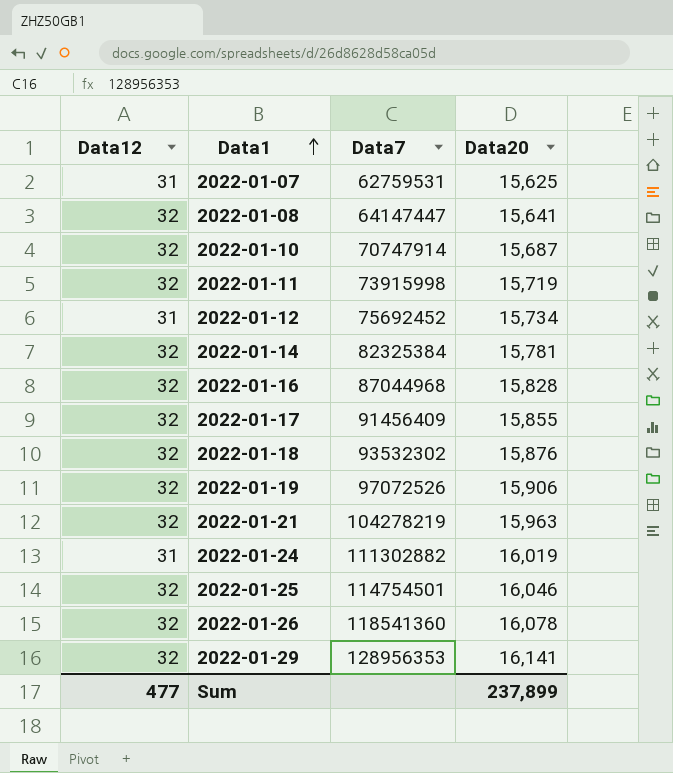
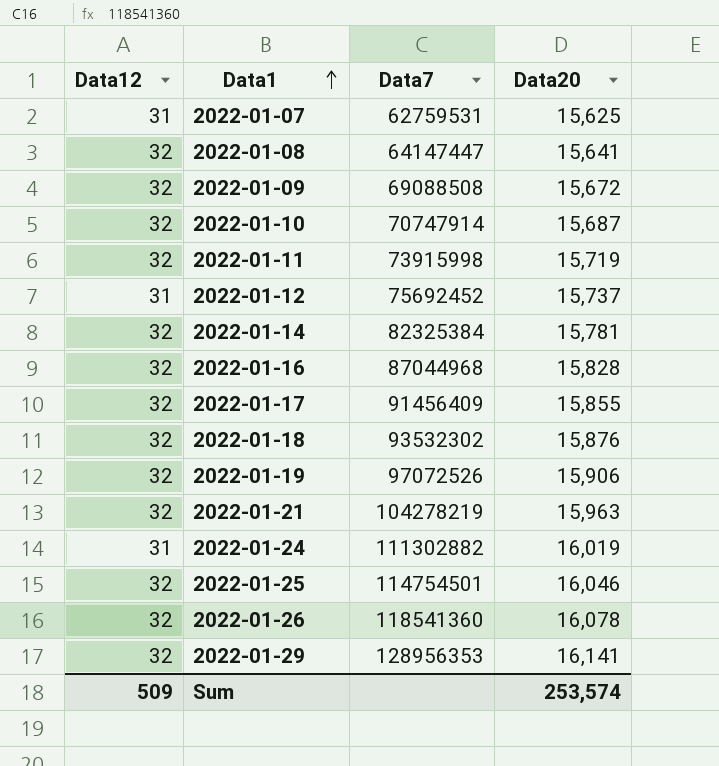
row 2022-01-09: none -> 32 | 69088508 | 15,672
2022-01-12 | Data20: 15,734 -> 15,737
Sum | Data12: 477 -> 509
Sum | Data20: 237,899 -> 253,574

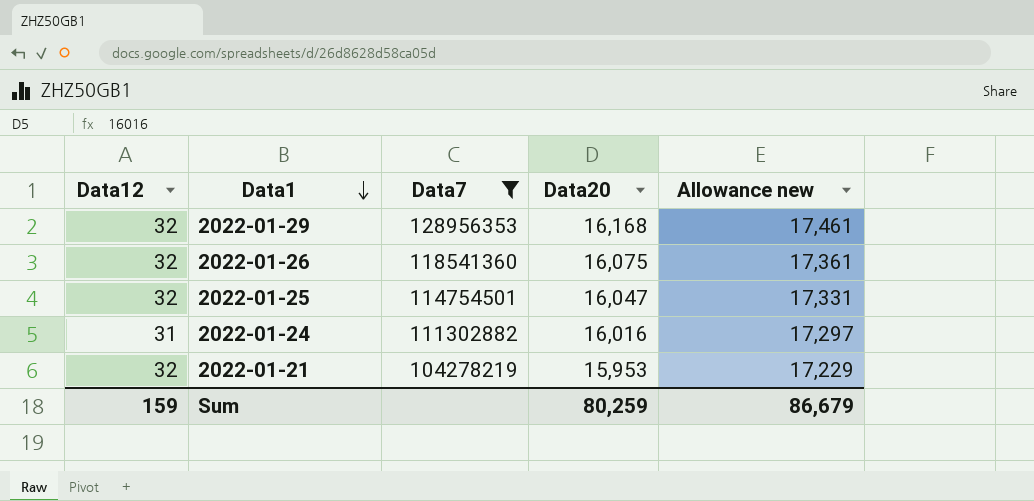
filter: none -> Data7 >= 104278219
row order: Data1 ascending -> Data1 descending
column Allowance new | formula: none -> [Data20] * 1.08
2022-01-29 | Data20: 16,141 -> 16,168
2022-01-26 | Data20: 16,078 -> 16,075
2022-01-25 | Data20: 16,046 -> 16,047
2022-01-24 | Data20: 16,019 -> 16,016
2022-01-21 | Data20: 15,963 -> 15,953
Sum | Data12: 509 -> 159
Sum | Data20: 253,574 -> 80,259

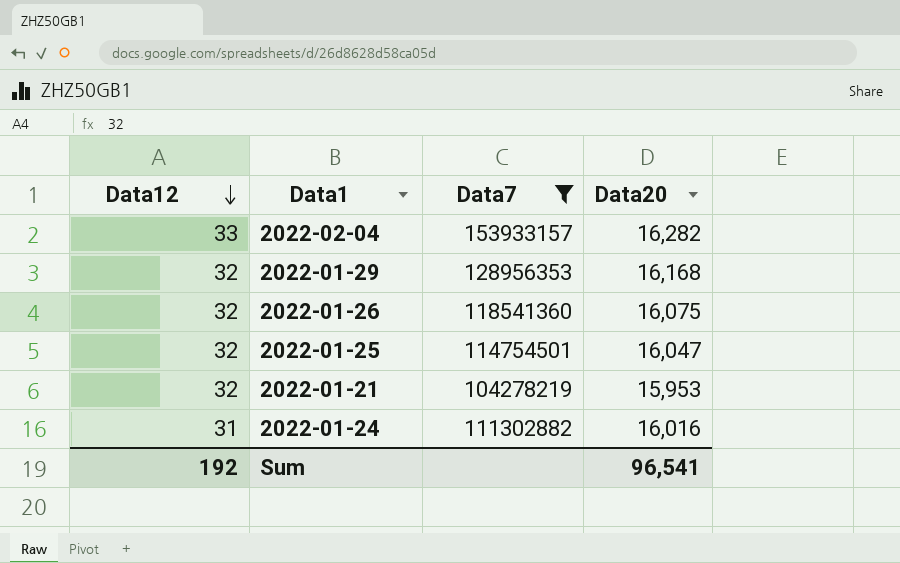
row order: Data1 descending -> Data12 descending
column Allowance new | formula: [Data20] * 1.08 -> none
row 2022-02-04: none -> 33 | 153933157 | 16,282
Sum | Data12: 159 -> 192
Sum | Data20: 80,259 -> 96,541

